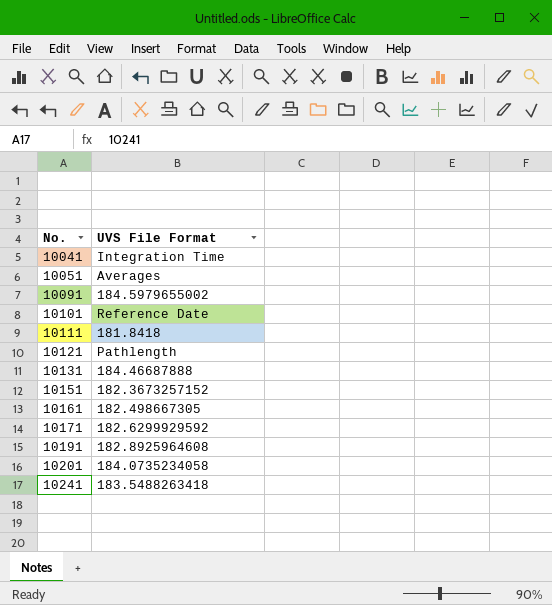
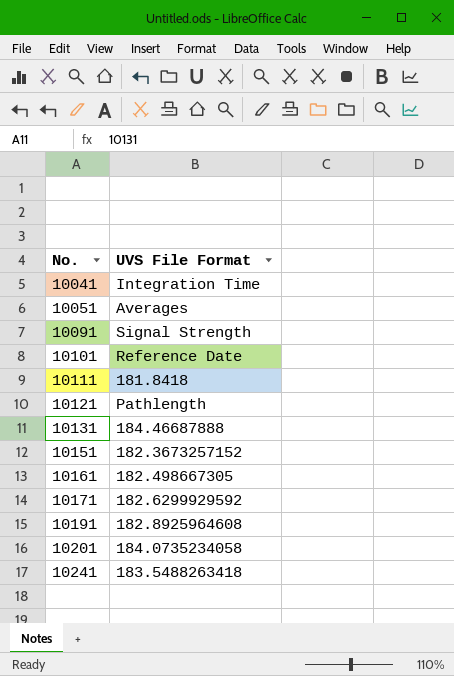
10091 | UVS File Format: 184.5979655002 -> Signal Strength

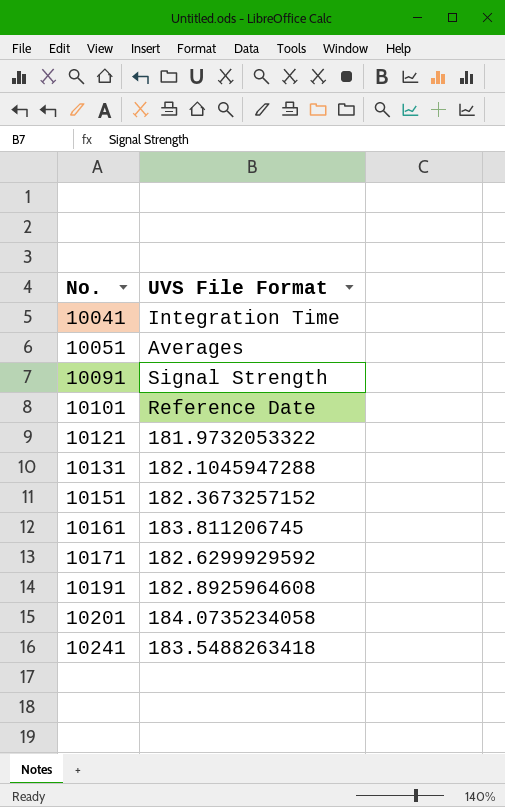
row 10111: 181.8418 -> none
10121 | UVS File Format: Pathlength -> 181.9732053322
10131 | UVS File Format: 184.46687888 -> 182.1045947288
10161 | UVS File Format: 182.498667305 -> 183.811206745

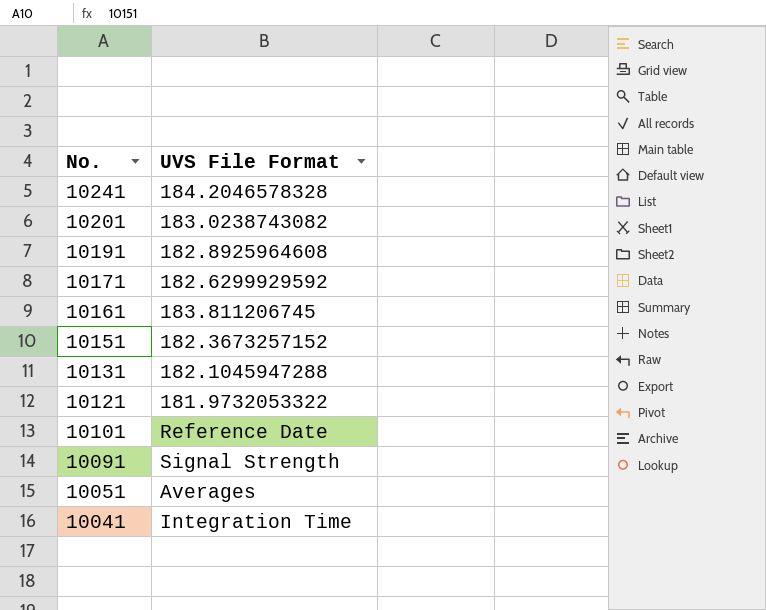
row order: No. ascending -> No. descending
10241 | UVS File Format: 183.5488263418 -> 184.2046578328
10201 | UVS File Format: 184.0735234058 -> 183.0238743082

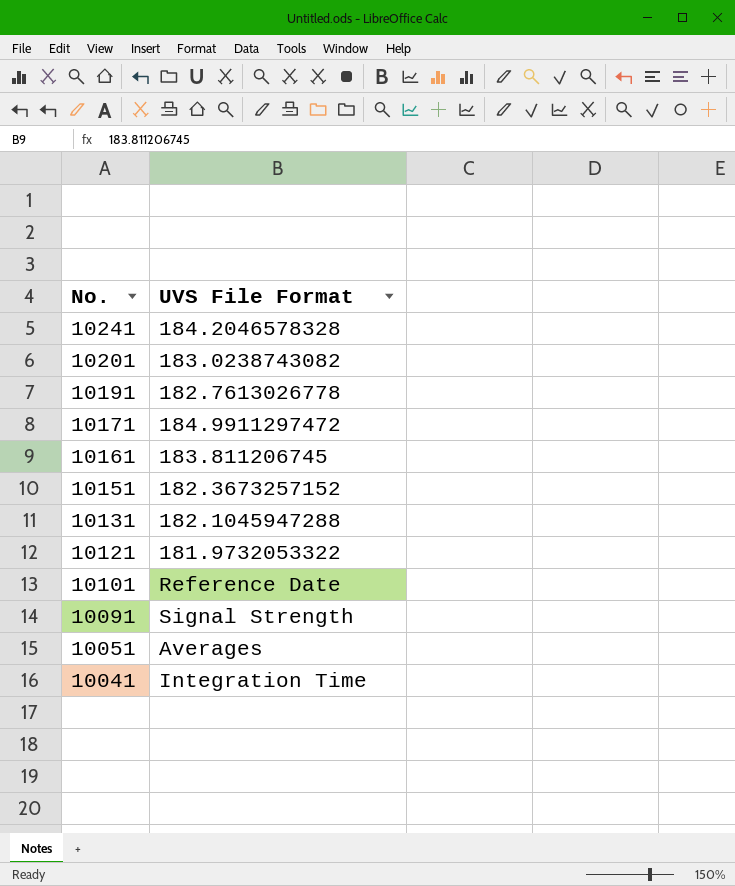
10191 | UVS File Format: 182.8925964608 -> 182.7613026778
10171 | UVS File Format: 182.6299929592 -> 184.9911297472

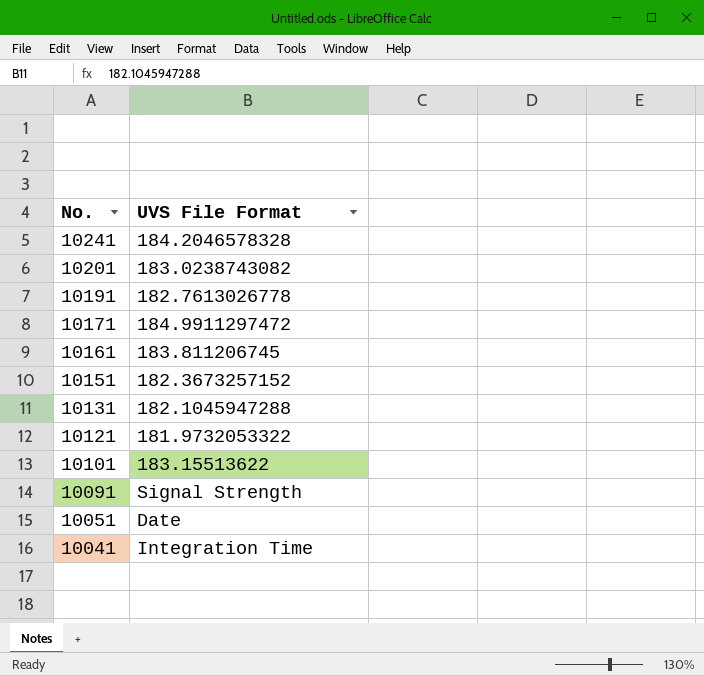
10101 | UVS File Format: Reference Date -> 183.15513622
10051 | UVS File Format: Averages -> Date

